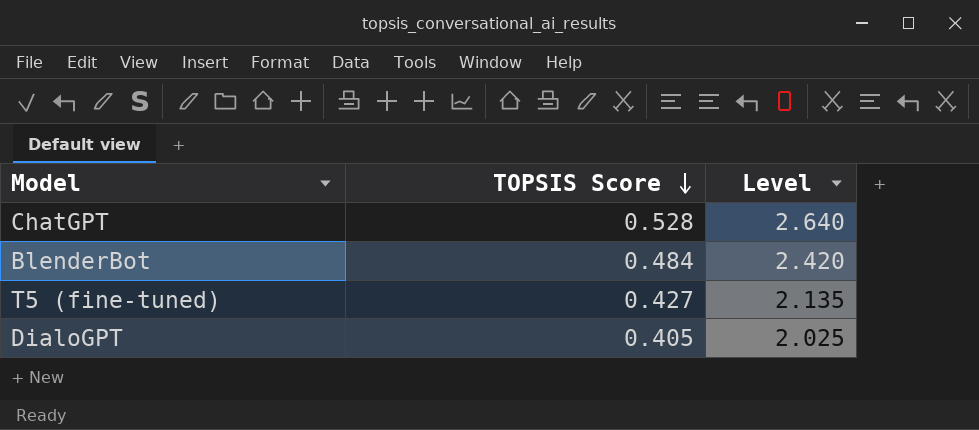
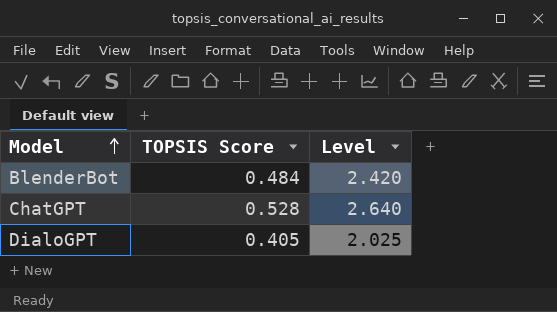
row order: TOPSIS Score descending -> Model ascending
row T5 (fine-tuned): 0.427 | 2.135 -> none

